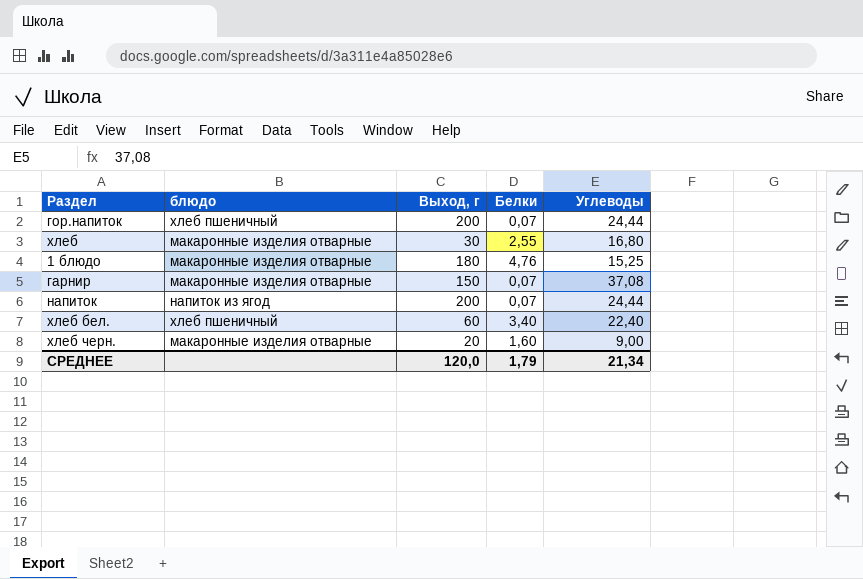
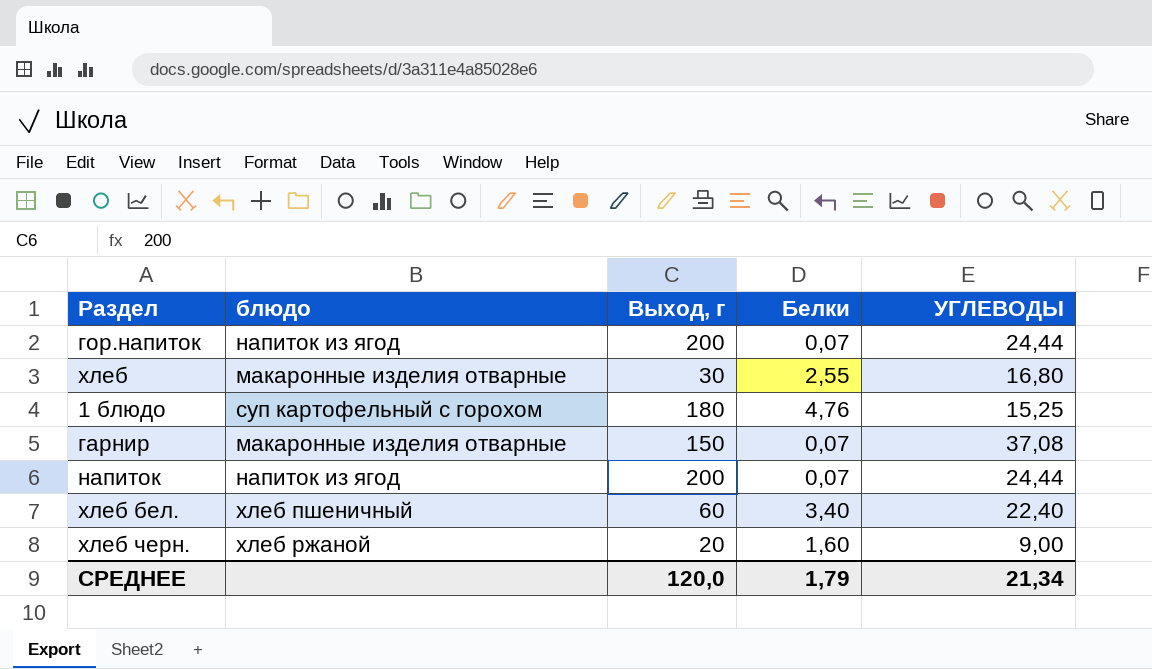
column name: Углеводы -> УГЛЕВОДЫ
гор.напиток | блюдо: хлеб пшеничный -> напиток из ягод
1 блюдо | блюдо: макаронные изделия отварные -> суп картофельный с горохом
хлеб черн. | блюдо: макаронные изделия отварные -> хлеб ржаной

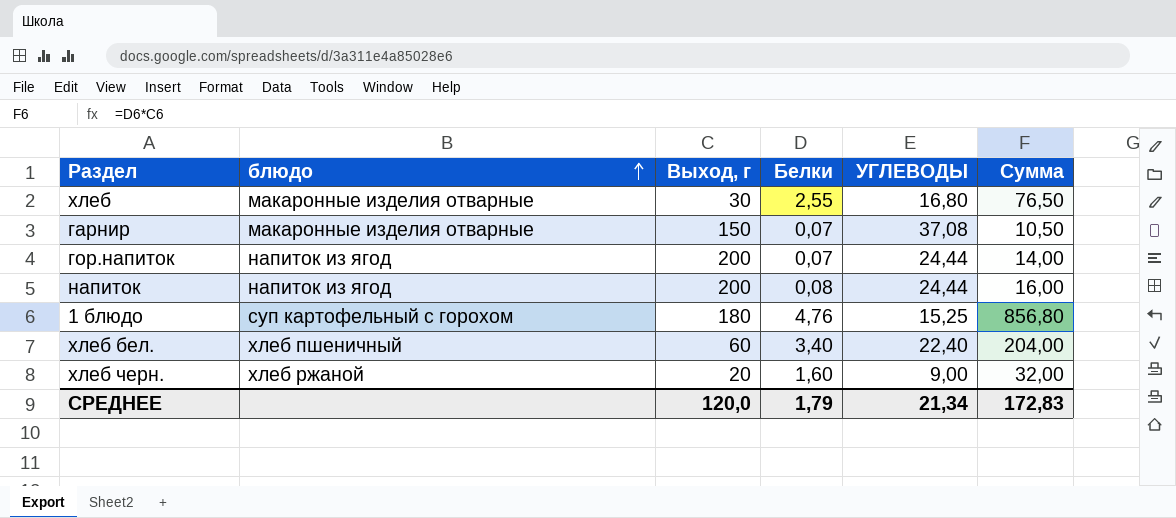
row order: none -> блюдо ascending
column Сумма | formula: none -> [Выход, г] * [Белки]
напиток | Белки: 0,07 -> 0,08

